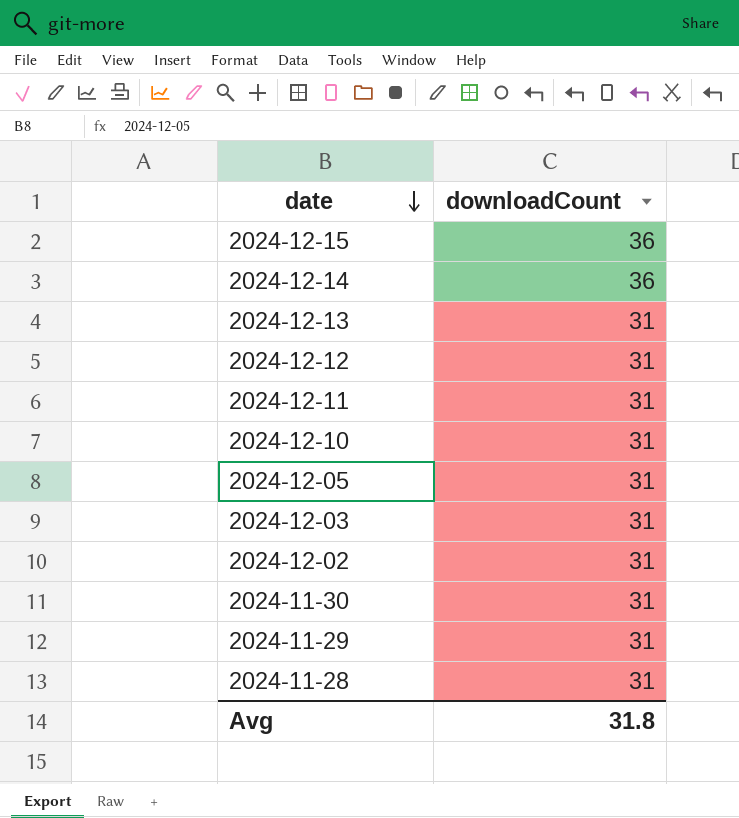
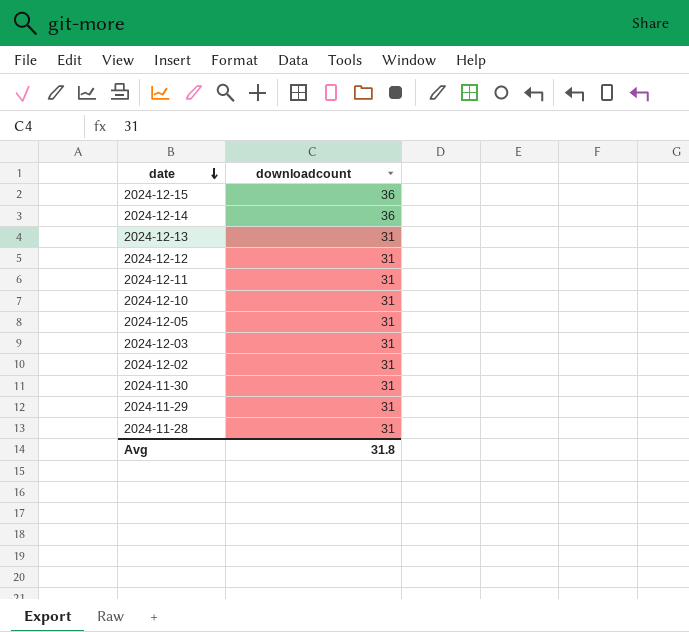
column name: downloadCount -> downloadcount

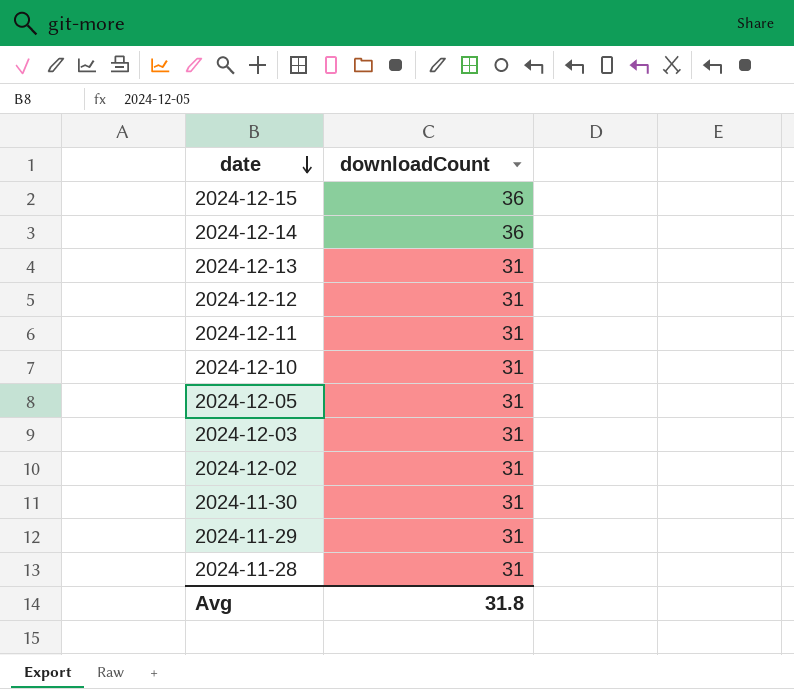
column name: downloadcount -> downloadCount

